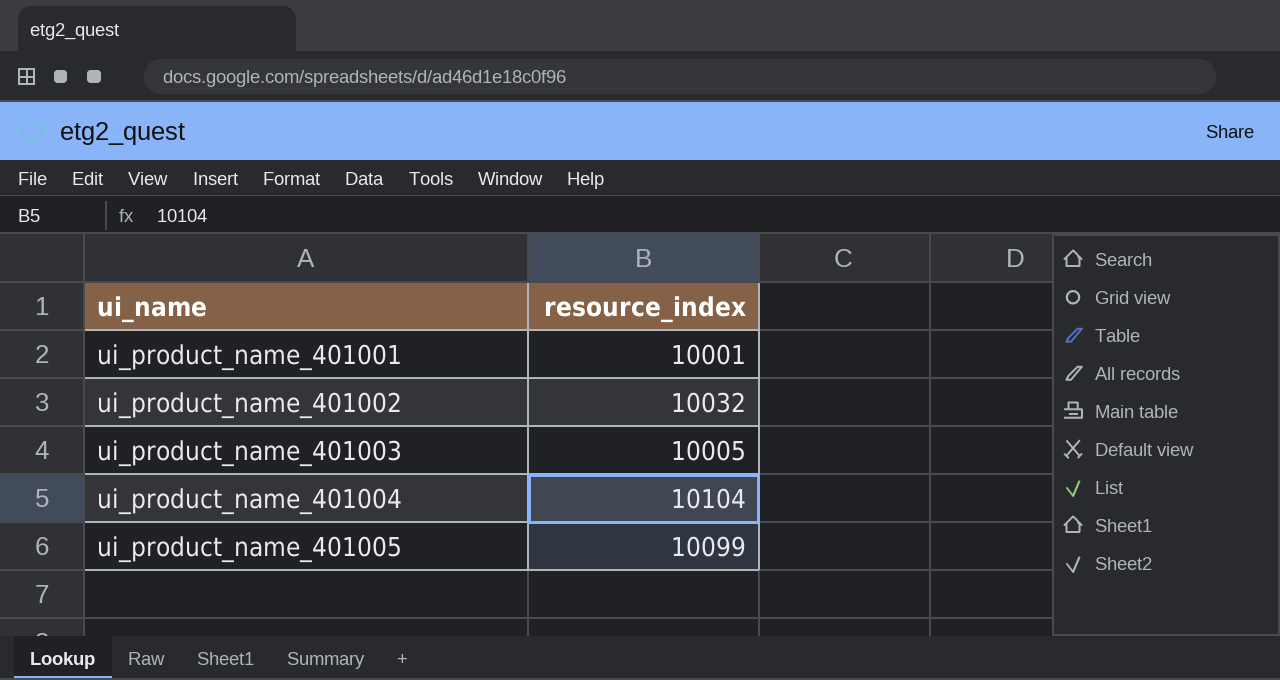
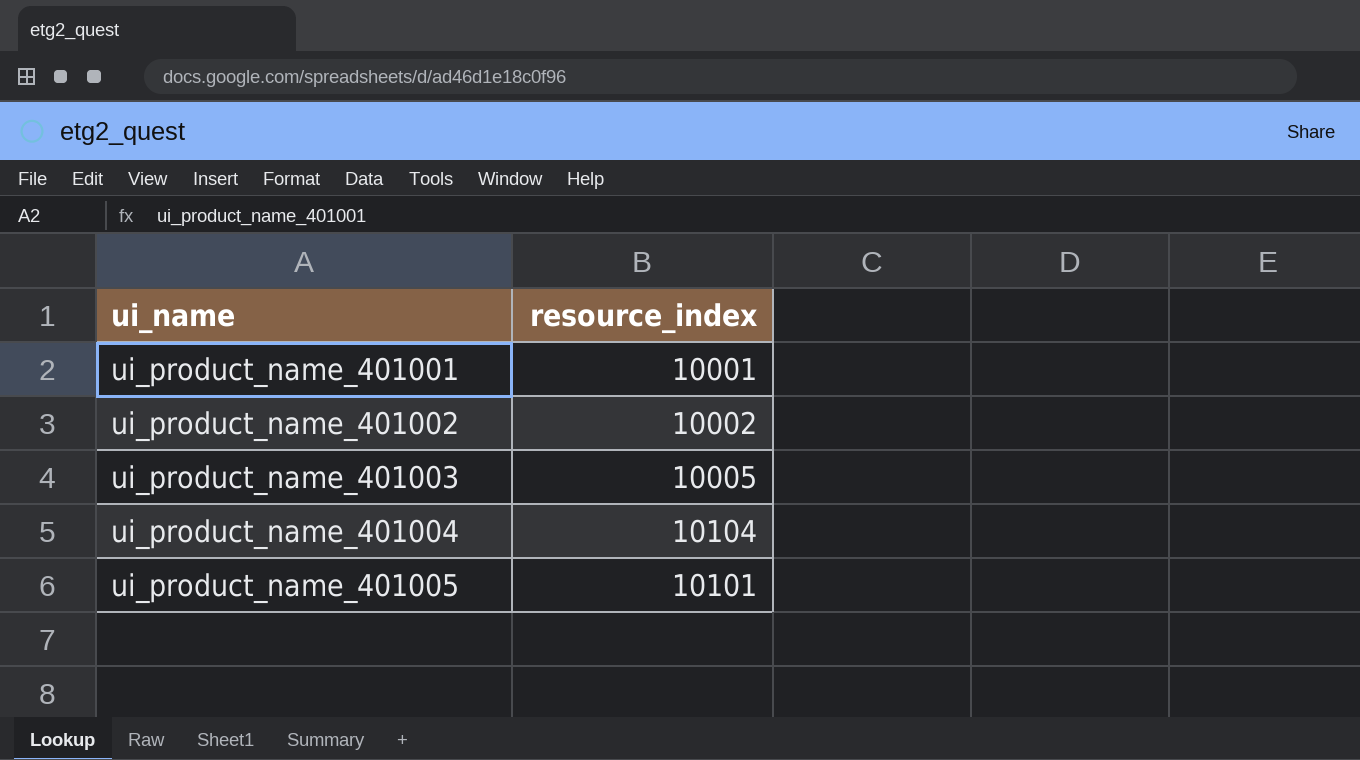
ui_product_name_401002 | resource_index: 10032 -> 10002
ui_product_name_401005 | resource_index: 10099 -> 10101

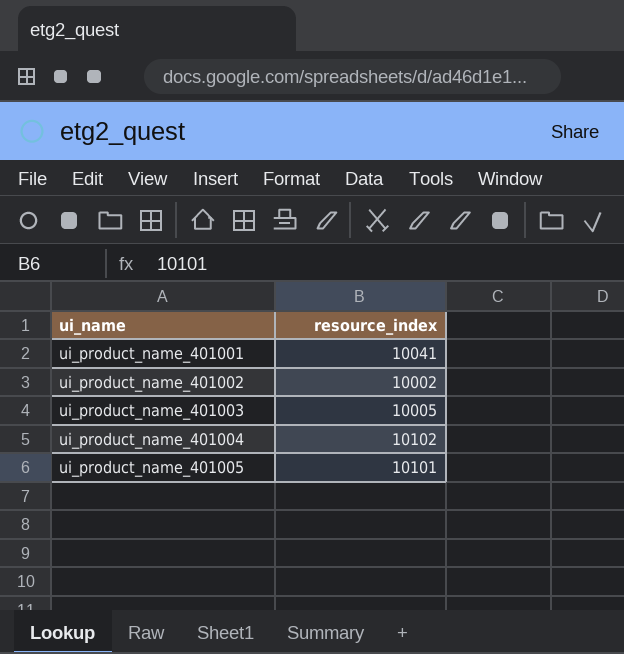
ui_product_name_401001 | resource_index: 10001 -> 10041
ui_product_name_401004 | resource_index: 10104 -> 10102

